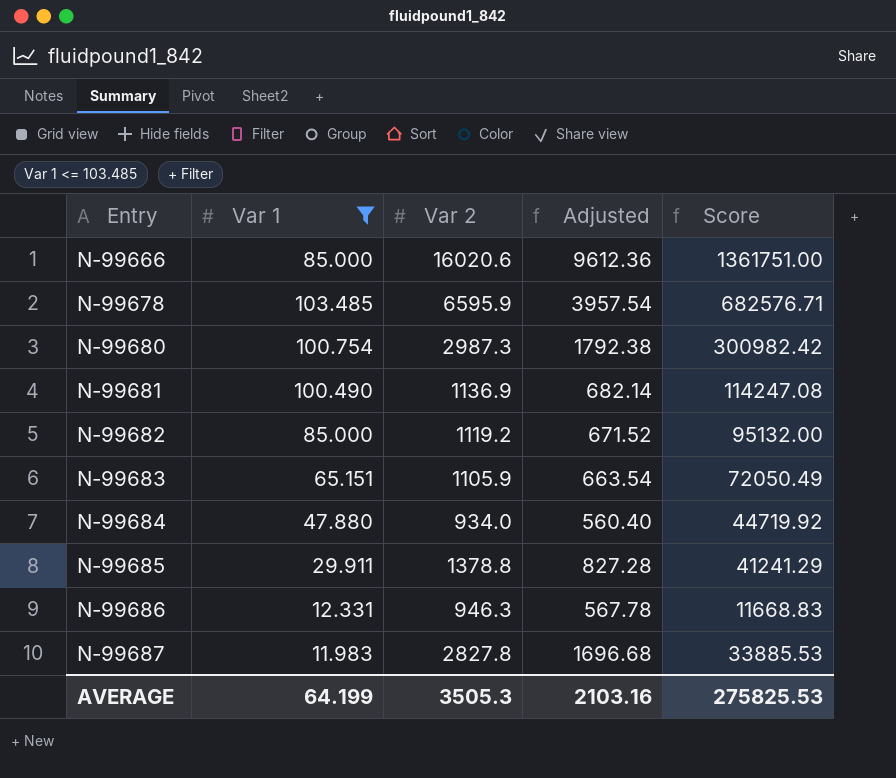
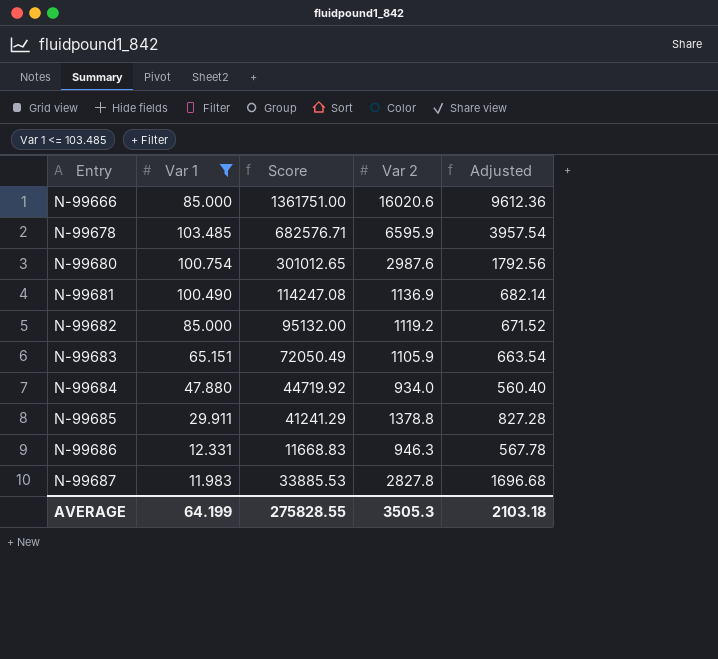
column Score | position: 5 -> 3
N-99680 | Score: 300982.42 -> 301012.65
N-99680 | Var 2: 2987.3 -> 2987.6
N-99680 | Adjusted: 1792.38 -> 1792.56
AVERAGE | Score: 275825.53 -> 275828.55
AVERAGE | Adjusted: 2103.16 -> 2103.18

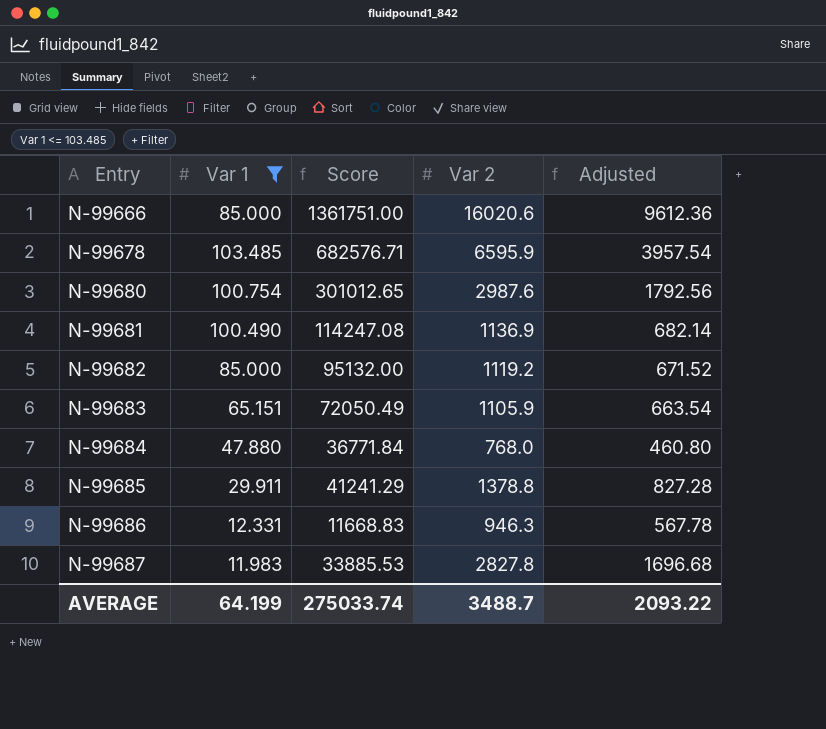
N-99684 | Score: 44719.92 -> 36771.84
N-99684 | Var 2: 934.0 -> 768.0
N-99684 | Adjusted: 560.40 -> 460.80
AVERAGE | Score: 275828.55 -> 275033.74
AVERAGE | Var 2: 3505.3 -> 3488.7
AVERAGE | Adjusted: 2103.18 -> 2093.22

